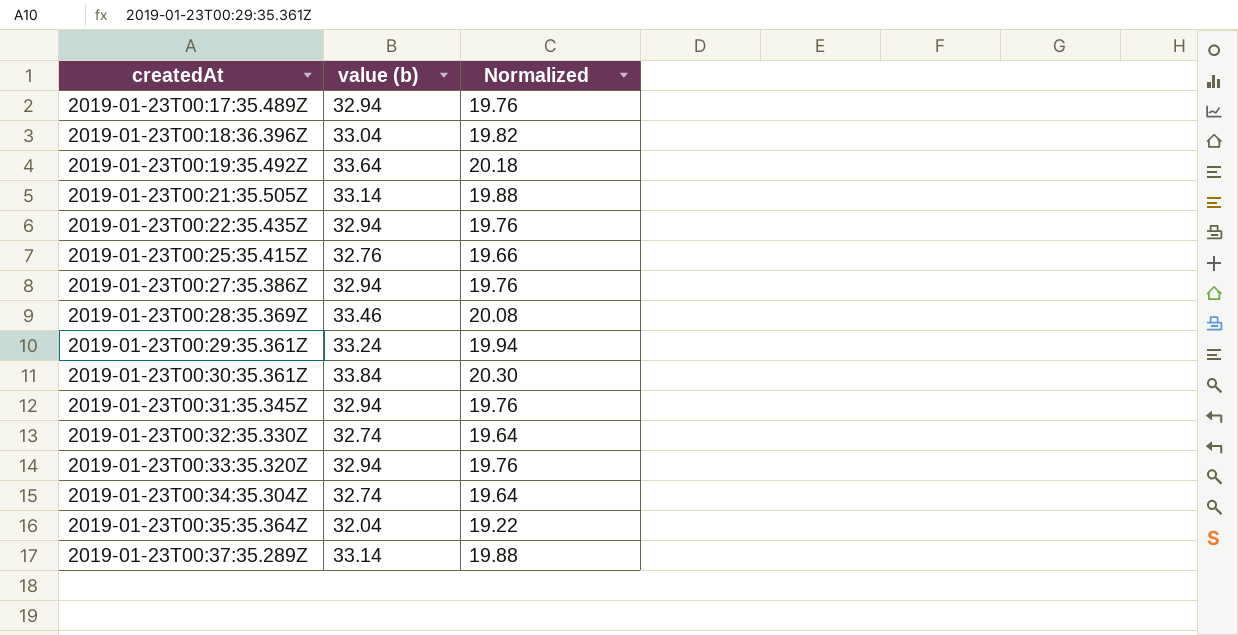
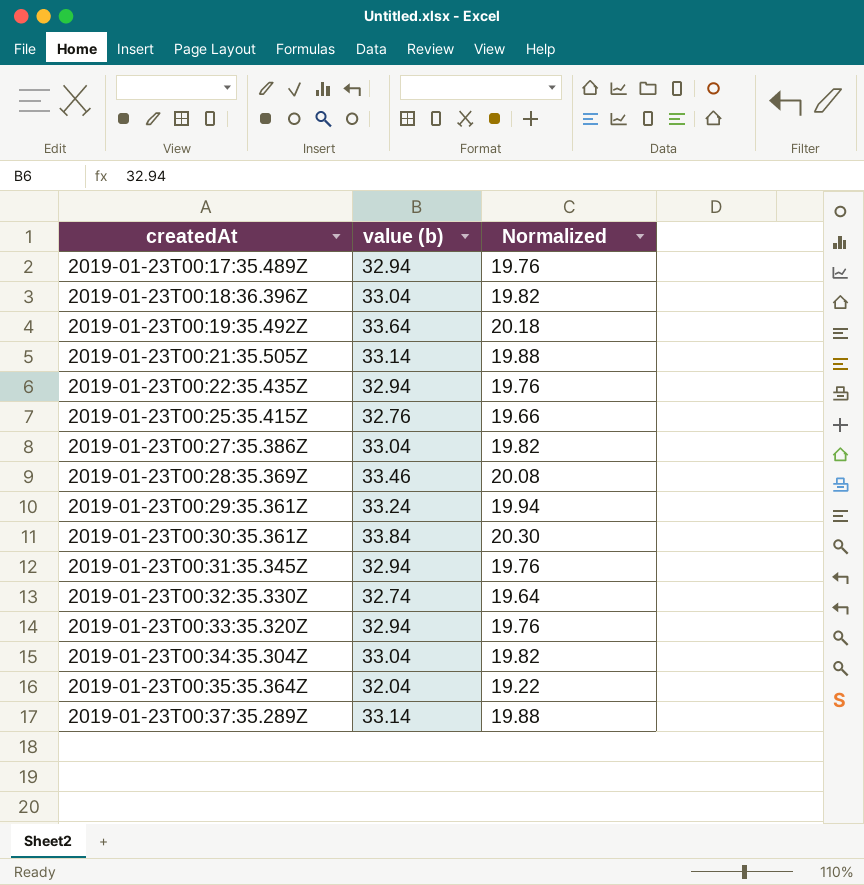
2019-01-23T00:27:35.386Z | value (b): 32.94 -> 33.04
2019-01-23T00:27:35.386Z | Normalized: 19.76 -> 19.82
2019-01-23T00:34:35.304Z | value (b): 32.74 -> 33.04
2019-01-23T00:34:35.304Z | Normalized: 19.64 -> 19.82

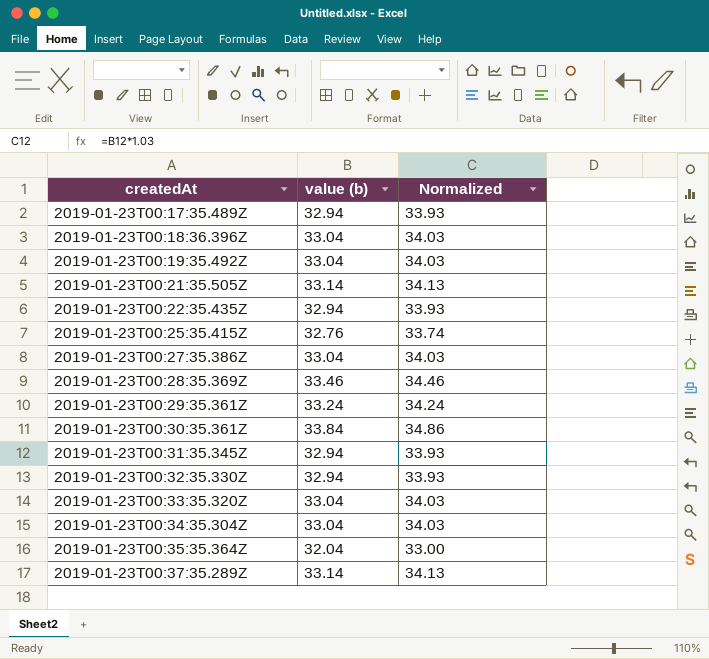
column Normalized | formula: [value (b)] * 0.6 -> [value (b)] * 1.03
2019-01-23T00:19:35.492Z | value (b): 33.64 -> 33.04
2019-01-23T00:32:35.330Z | value (b): 32.74 -> 32.94
2019-01-23T00:33:35.320Z | value (b): 32.94 -> 33.04

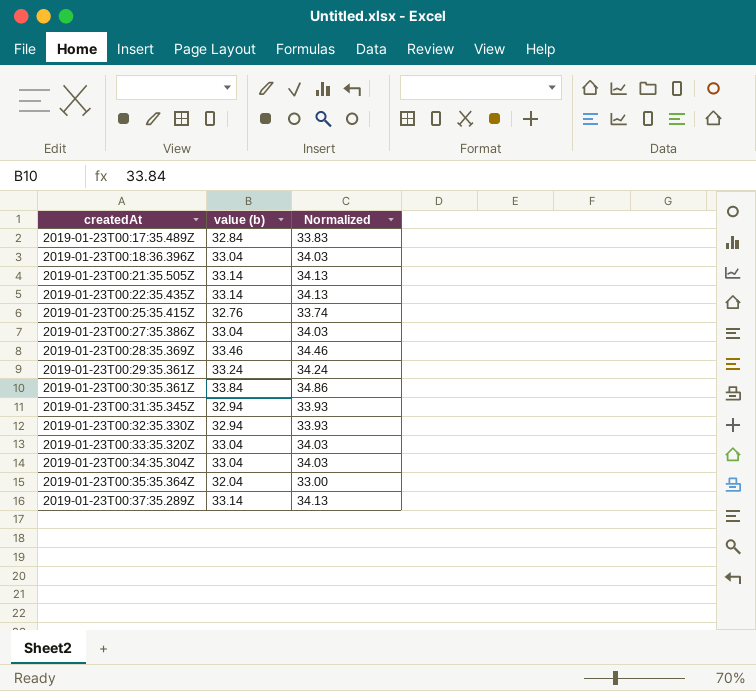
row 2019-01-23T00:19:35.492Z: 33.04 | 34.03 -> none
2019-01-23T00:17:35.489Z | value (b): 32.94 -> 32.84
2019-01-23T00:17:35.489Z | Normalized: 33.93 -> 33.83
2019-01-23T00:22:35.435Z | value (b): 32.94 -> 33.14
2019-01-23T00:22:35.435Z | Normalized: 33.93 -> 34.13

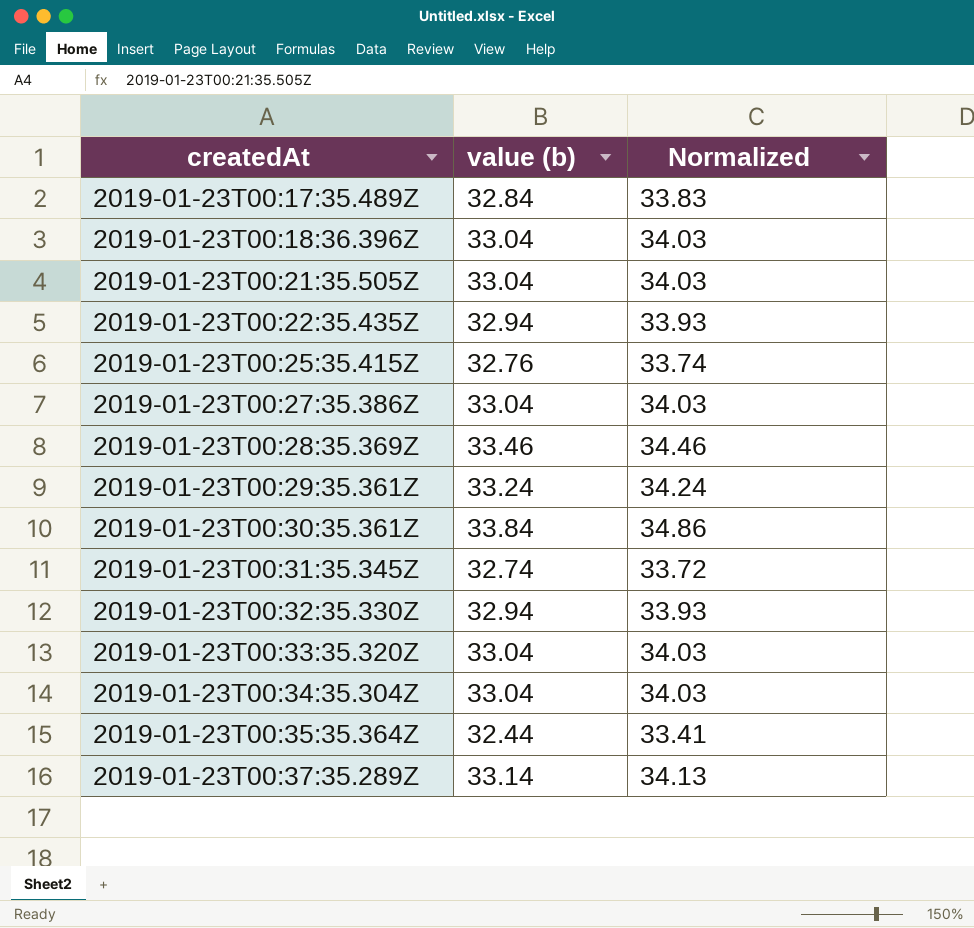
2019-01-23T00:21:35.505Z | value (b): 33.14 -> 33.04
2019-01-23T00:21:35.505Z | Normalized: 34.13 -> 34.03
2019-01-23T00:22:35.435Z | value (b): 33.14 -> 32.94
2019-01-23T00:22:35.435Z | Normalized: 34.13 -> 33.93
2019-01-23T00:31:35.345Z | value (b): 32.94 -> 32.74
2019-01-23T00:31:35.345Z | Normalized: 33.93 -> 33.72
2019-01-23T00:35:35.364Z | value (b): 32.04 -> 32.44
2019-01-23T00:35:35.364Z | Normalized: 33.00 -> 33.41

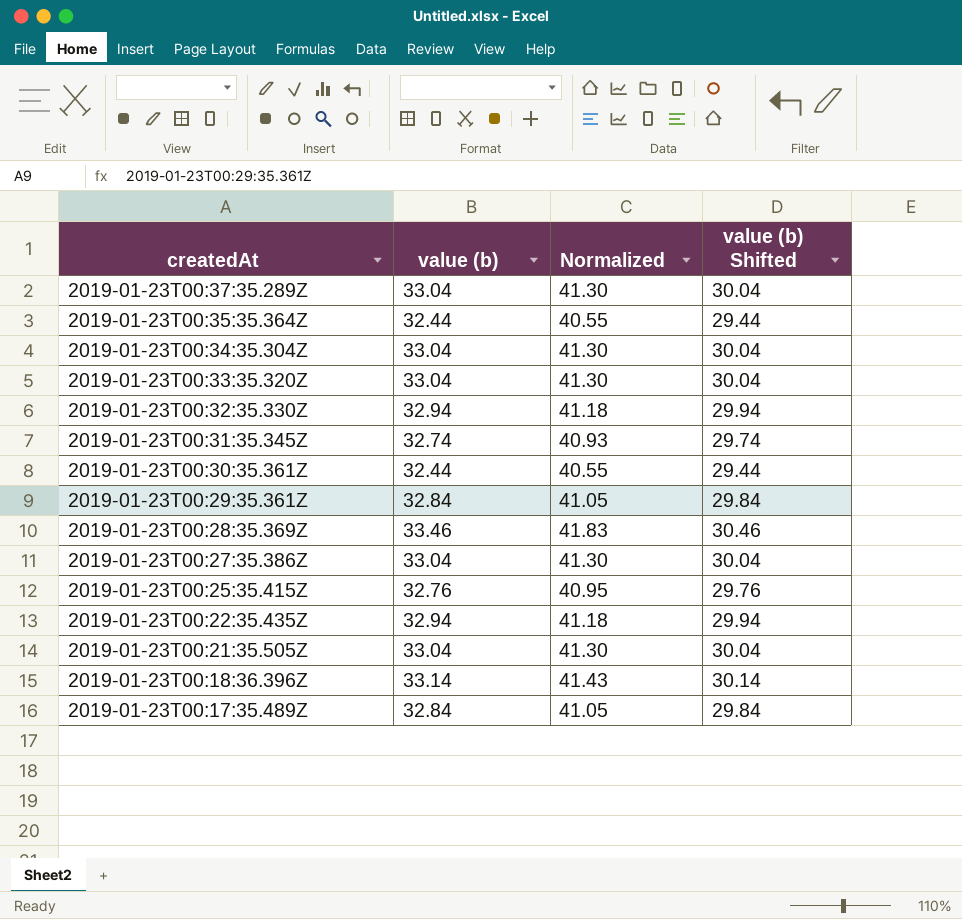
row order: createdAt ascending -> createdAt descending
column Normalized | formula: [value (b)] * 1.03 -> [value (b)] * 1.25
column value (b) Shifted | formula: none -> [value (b)] - 3
2019-01-23T00:37:35.289Z | value (b): 33.14 -> 33.04
2019-01-23T00:30:35.361Z | value (b): 33.84 -> 32.44
2019-01-23T00:29:35.361Z | value (b): 33.24 -> 32.84
2019-01-23T00:18:36.396Z | value (b): 33.04 -> 33.14

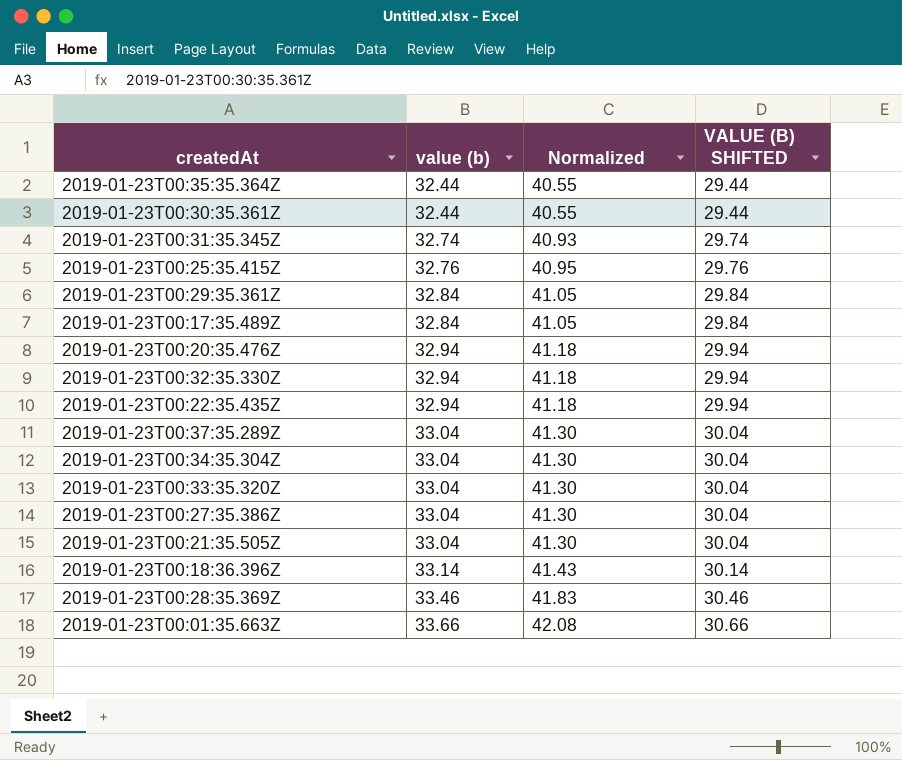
row order: createdAt descending -> value (b) ascending
column name: value (b) Shifted -> VALUE (B) SHIFTED
row 2019-01-23T00:20:35.476Z: none -> 32.94 | 41.18 | 29.94
row 2019-01-23T00:01:35.663Z: none -> 33.66 | 42.08 | 30.66

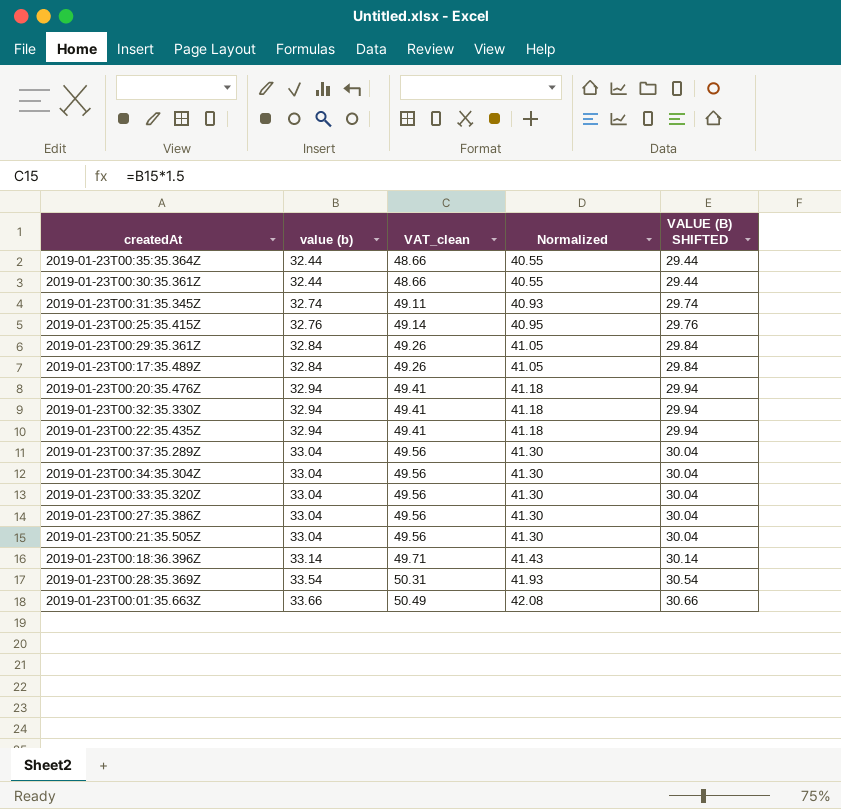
column VAT_clean | formula: none -> [value (b)] * 1.5
2019-01-23T00:28:35.369Z | value (b): 33.46 -> 33.54
2019-01-23T00:28:35.369Z | Normalized: 41.83 -> 41.93
2019-01-23T00:28:35.369Z | VALUE (B) SHIFTED: 30.46 -> 30.54

